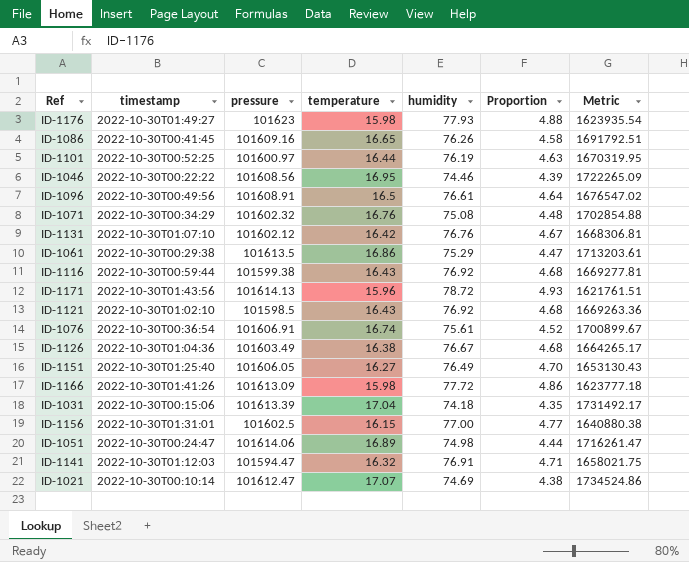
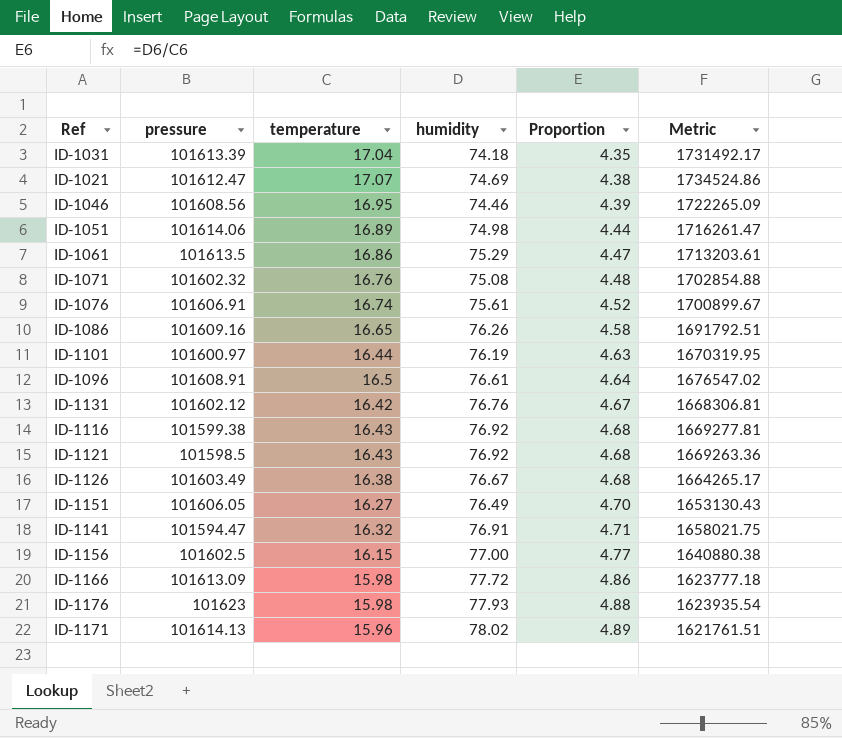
row order: none -> Proportion ascending
column timestamp | position: 2 -> none
ID-1171 | humidity: 78.72 -> 78.02
ID-1171 | Proportion: 4.93 -> 4.89

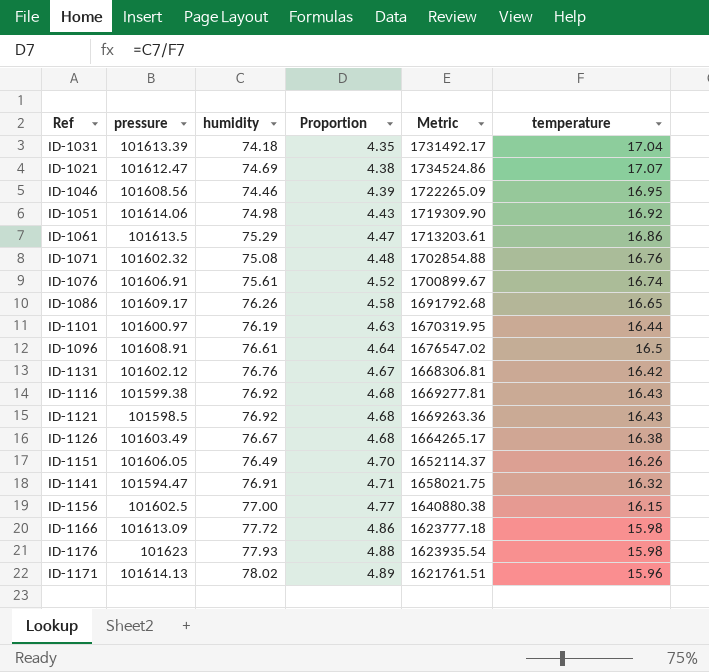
column temperature | position: 3 -> 6
ID-1051 | Proportion: 4.44 -> 4.43
ID-1051 | Metric: 1716261.47 -> 1719309.90
ID-1051 | temperature: 16.89 -> 16.92
ID-1086 | pressure: 101609.16 -> 101609.17
ID-1086 | Metric: 1691792.51 -> 1691792.68
ID-1151 | Metric: 1653130.43 -> 1652114.37
ID-1151 | temperature: 16.27 -> 16.26

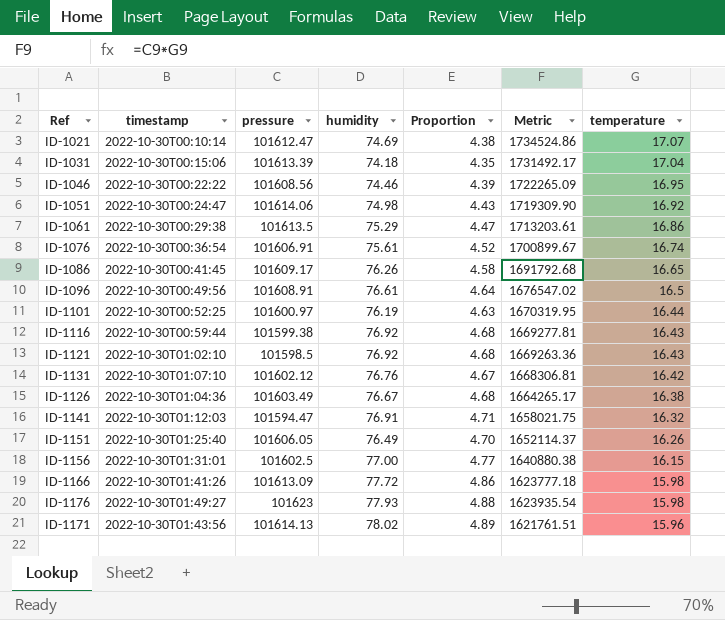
row order: Proportion ascending -> temperature descending
column timestamp | position: none -> 2
row ID-1071: 101602.32 | 75.08 | 4.48 | 1702854.88 | 16.76 -> none

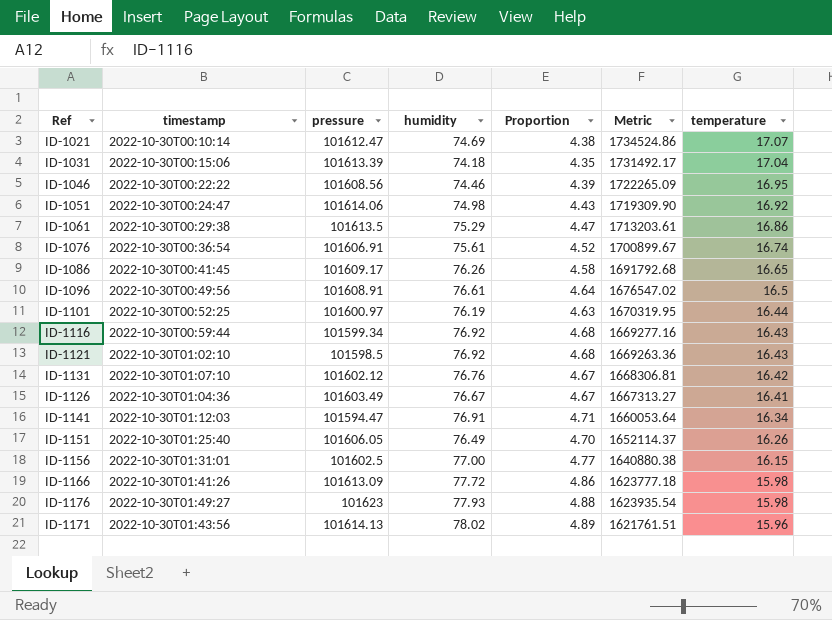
ID-1116 | pressure: 101599.38 -> 101599.34
ID-1116 | Metric: 1669277.81 -> 1669277.16
ID-1126 | Proportion: 4.68 -> 4.67
ID-1126 | Metric: 1664265.17 -> 1667313.27
ID-1126 | temperature: 16.38 -> 16.41
ID-1141 | Metric: 1658021.75 -> 1660053.64
ID-1141 | temperature: 16.32 -> 16.34

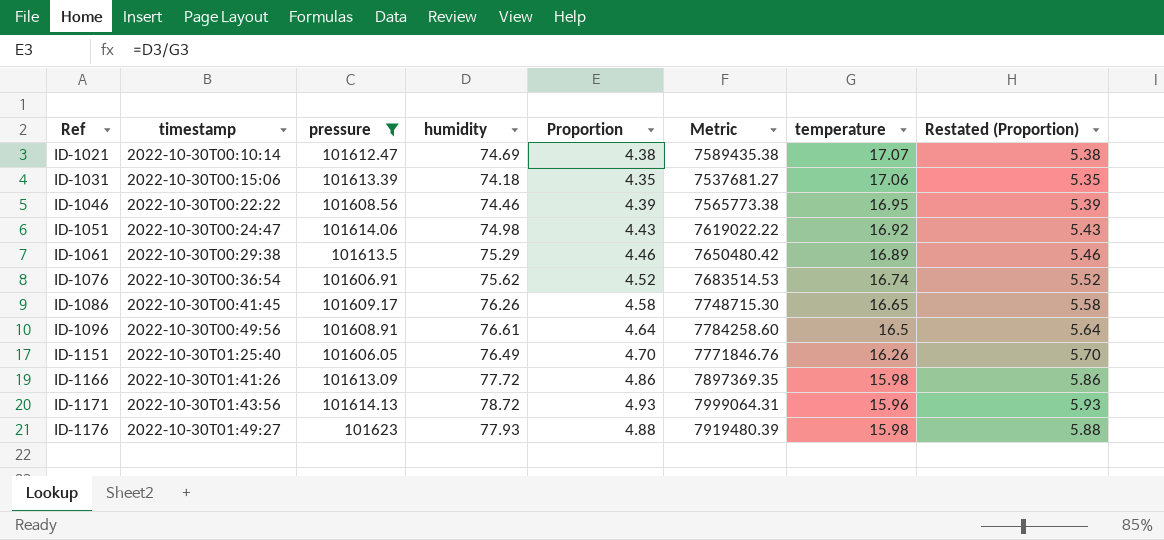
filter: none -> pressure >= 101606.05
row order: temperature descending -> Ref ascending
column Metric | formula: [pressure] * [temperature] -> [pressure] * [humidity]
column Restated (Proportion) | formula: none -> [Proportion] + 1
ID-1031 | temperature: 17.04 -> 17.06
ID-1061 | Proportion: 4.47 -> 4.46
ID-1061 | temperature: 16.86 -> 16.89
ID-1076 | humidity: 75.61 -> 75.62
ID-1171 | humidity: 78.02 -> 78.72
ID-1171 | Proportion: 4.89 -> 4.93

